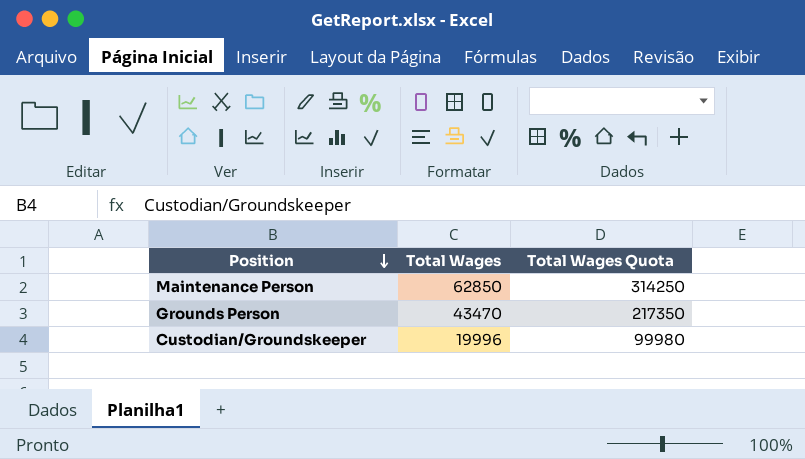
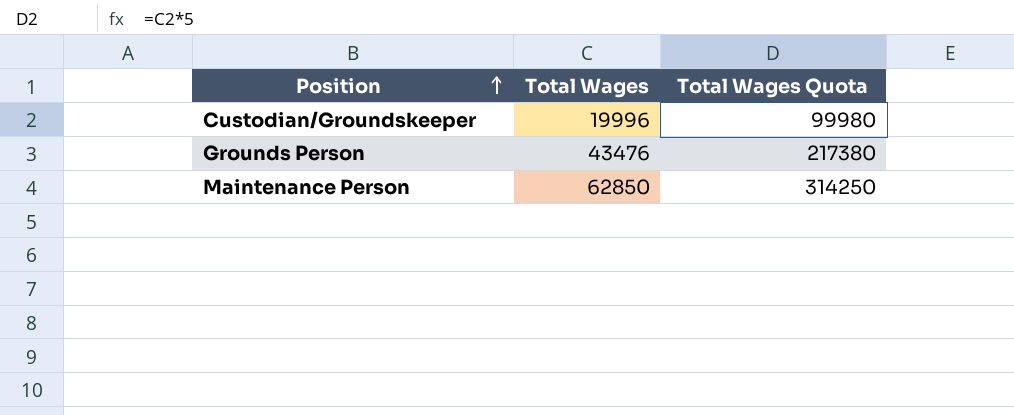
row order: Position descending -> Position ascending
Grounds Person | Total Wages: 43470 -> 43476
Grounds Person | Total Wages Quota: 217350 -> 217380

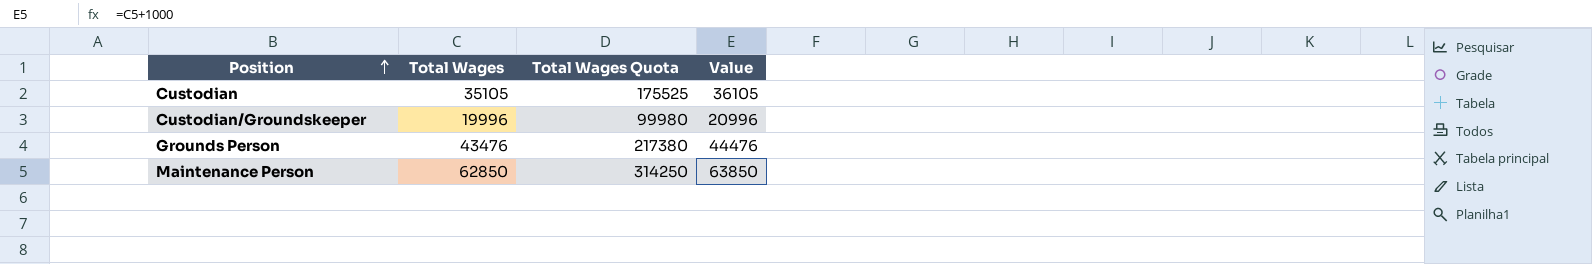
column Value | formula: none -> [Total Wages] + 1000
row Custodian: none -> 35105 | 175525 | 36105

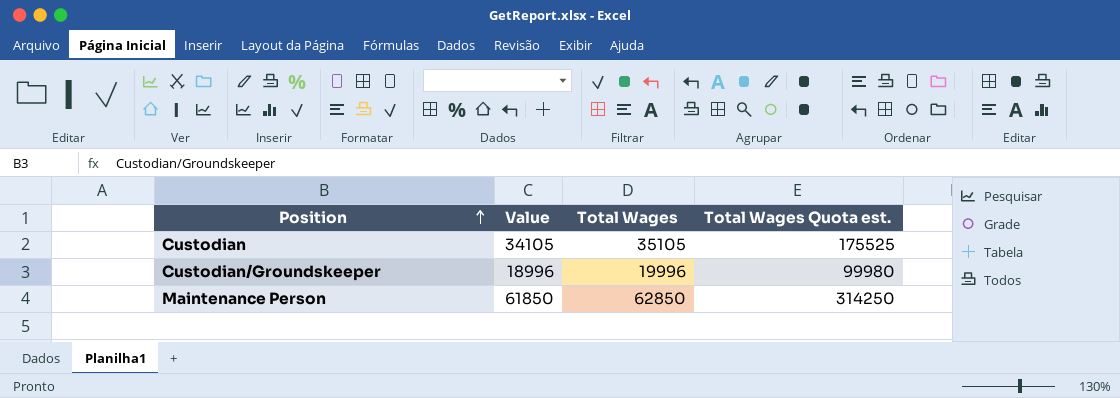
column Value | formula: [Total Wages] + 1000 -> [Total Wages] - 1000
column Value | position: 4 -> 2
column name: Total Wages Quota -> Total Wages Quota est.
row Grounds Person: 43476 | 217380 | 44476 -> none

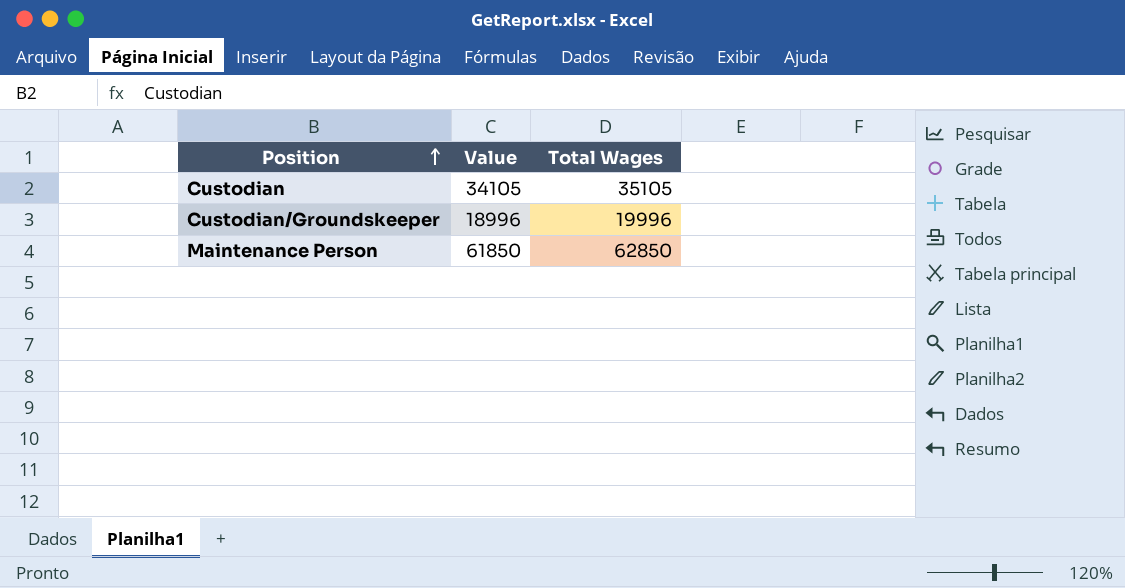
column Total Wages Quota est. | formula: [Total Wages] * 5 -> none

